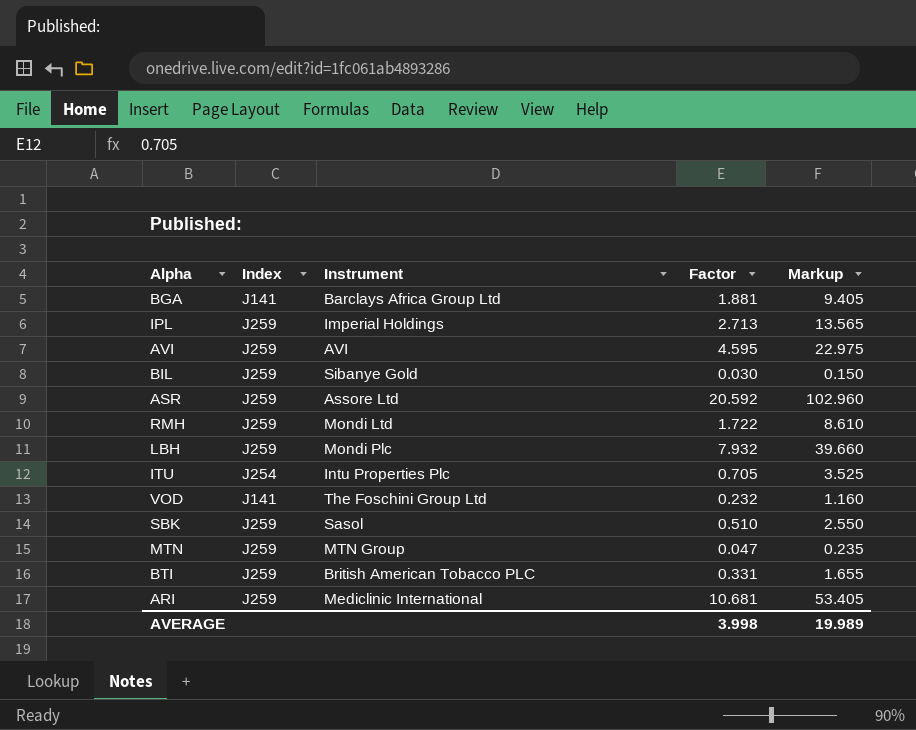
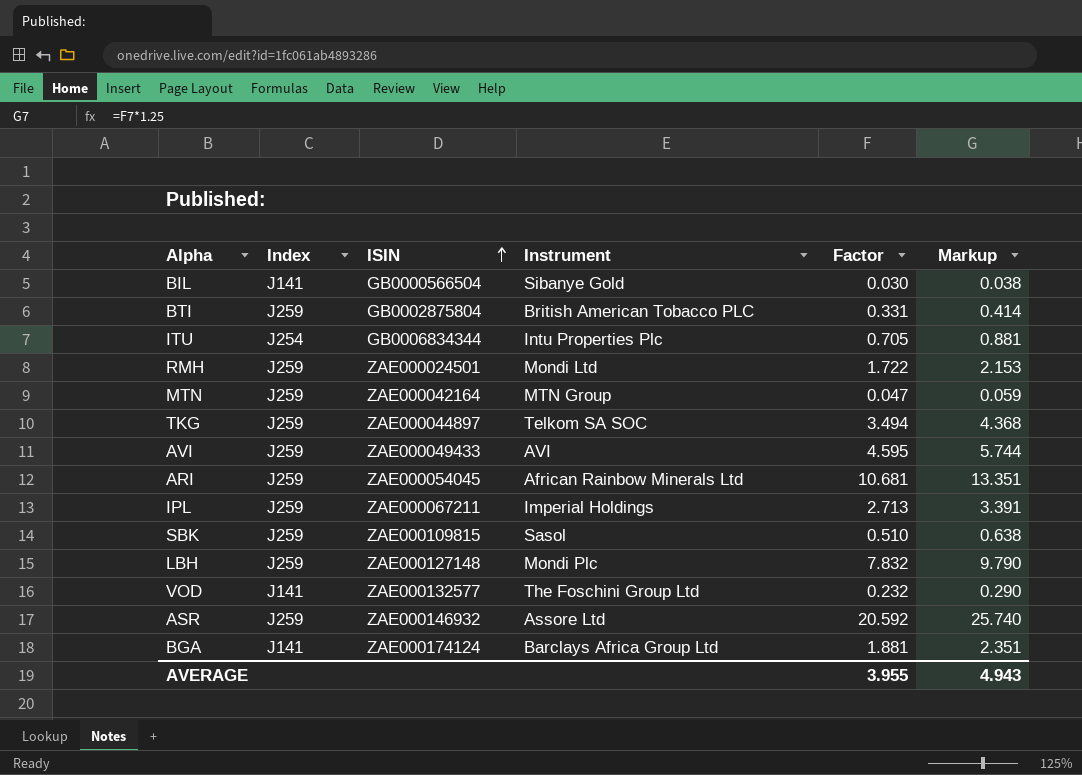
row order: none -> ISIN ascending
column ISIN | position: none -> 3
column Markup | formula: [Factor] * 5 -> [Factor] * 1.25
BIL | Index: J259 -> J141
row TKG: none -> J259 | ZAE000044897 | Telkom SA SOC | 3.494 | 4.368
ARI | Instrument: Mediclinic International -> African Rainbow Minerals Ltd
LBH | Factor: 7.932 -> 7.832
AVERAGE | Factor: 3.998 -> 3.955
AVERAGE | Markup: 19.989 -> 4.943

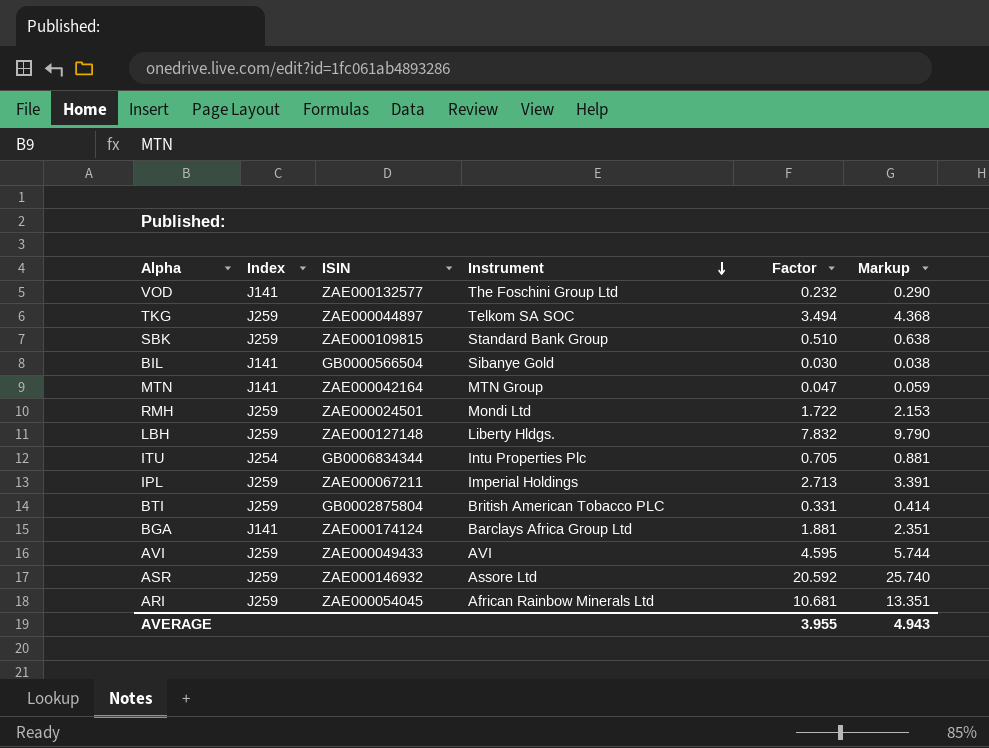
row order: ISIN ascending -> Instrument descending
SBK | Instrument: Sasol -> Standard Bank Group
MTN | Index: J259 -> J141
LBH | Instrument: Mondi Plc -> Liberty Hldgs.

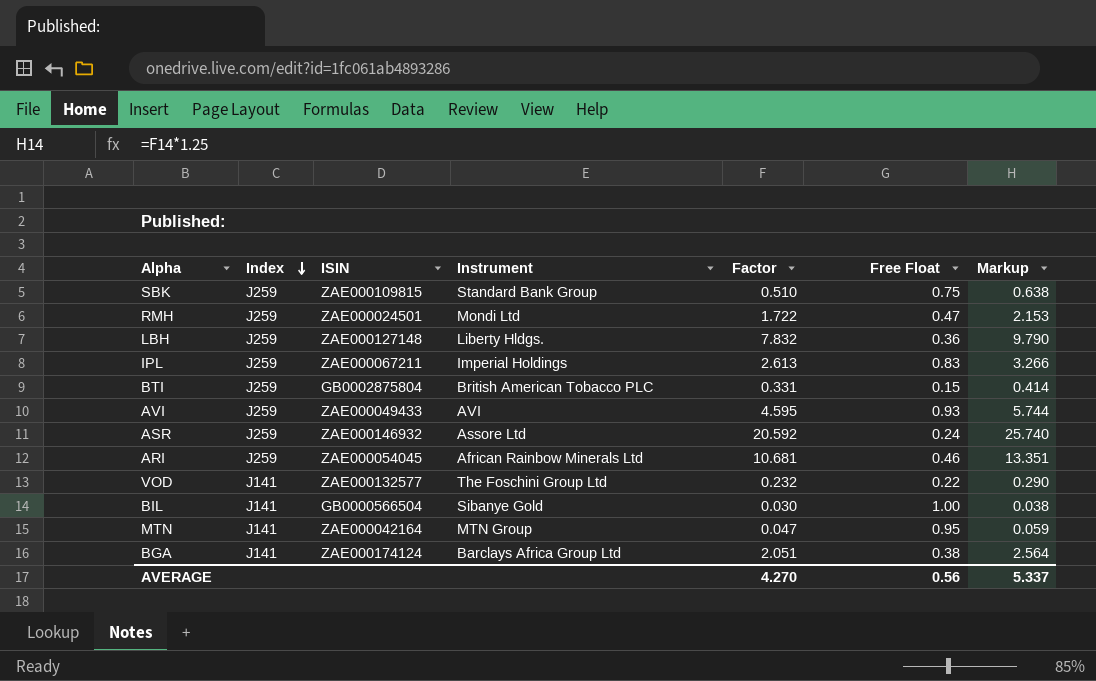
row order: Instrument descending -> Index descending
column Free Float | position: none -> 6
row TKG: J259 | ZAE000044897 | Telkom SA SOC | 3.494 | 4.368 -> none
row ITU: J254 | GB0006834344 | Intu Properties Plc | 0.705 | 0.881 -> none
IPL | Factor: 2.713 -> 2.613
IPL | Markup: 3.391 -> 3.266
BGA | Factor: 1.881 -> 2.051
BGA | Markup: 2.351 -> 2.564
AVERAGE | Factor: 3.955 -> 4.270
AVERAGE | Markup: 4.943 -> 5.337

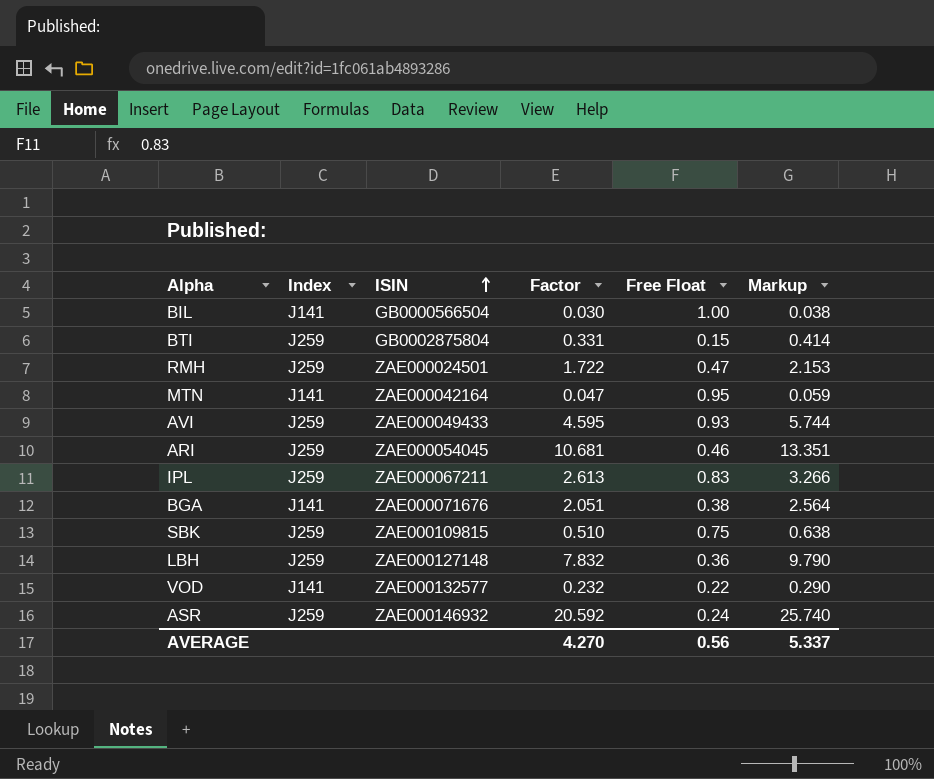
row order: Index descending -> ISIN ascending
column Instrument | position: 4 -> none
BGA | ISIN: ZAE000174124 -> ZAE000071676

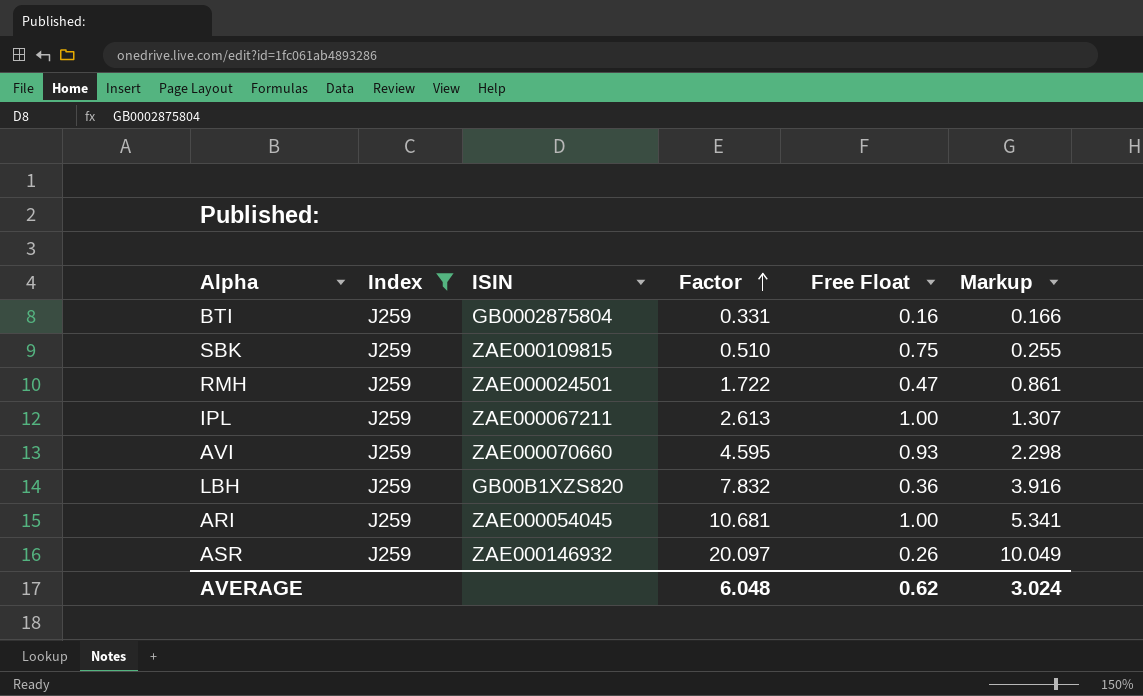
filter: none -> Index = J259
row order: ISIN ascending -> Factor ascending
column Markup | formula: [Factor] * 1.25 -> [Factor] * 0.5
BTI | Free Float: 0.15 -> 0.16
IPL | Free Float: 0.83 -> 1.00
AVI | ISIN: ZAE000049433 -> ZAE000070660
LBH | ISIN: ZAE000127148 -> GB00B1XZS820
ARI | Free Float: 0.46 -> 1.00
ASR | Factor: 20.592 -> 20.097
ASR | Free Float: 0.24 -> 0.26
AVERAGE | Factor: 4.270 -> 6.048
AVERAGE | Free Float: 0.56 -> 0.62
AVERAGE | Markup: 5.337 -> 3.024

